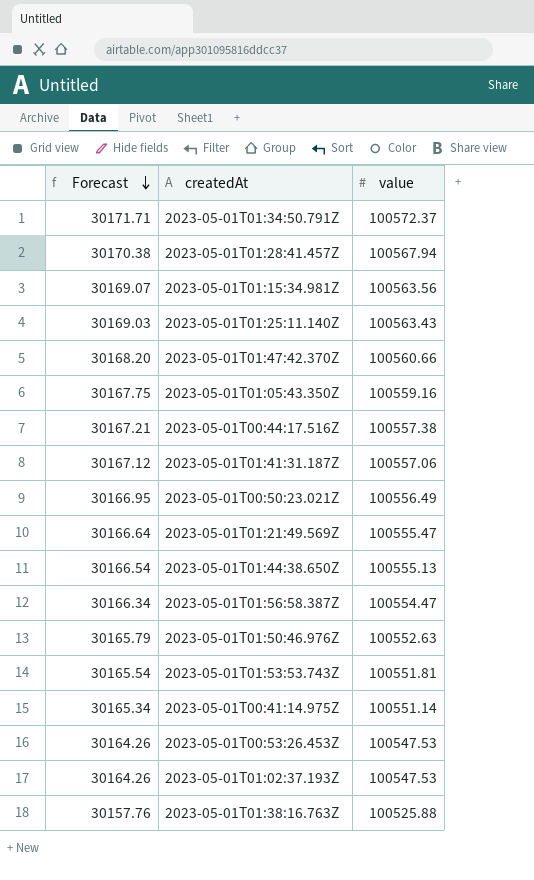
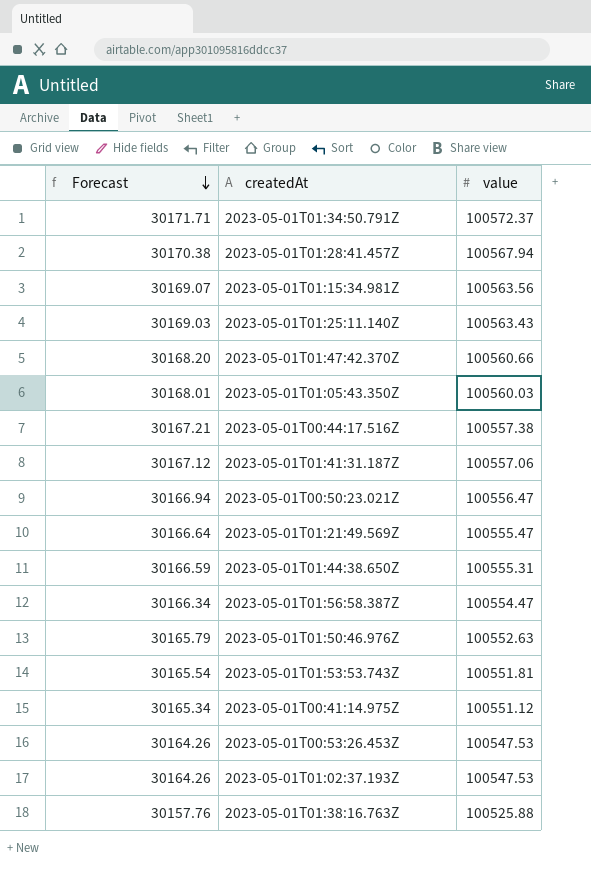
2023-05-01T01:05:43.350Z | Forecast: 30167.75 -> 30168.01
2023-05-01T01:05:43.350Z | value: 100559.16 -> 100560.03
2023-05-01T00:50:23.021Z | Forecast: 30166.95 -> 30166.94
2023-05-01T00:50:23.021Z | value: 100556.49 -> 100556.47
2023-05-01T01:44:38.650Z | Forecast: 30166.54 -> 30166.59
2023-05-01T01:44:38.650Z | value: 100555.13 -> 100555.31
2023-05-01T00:41:14.975Z | value: 100551.14 -> 100551.12

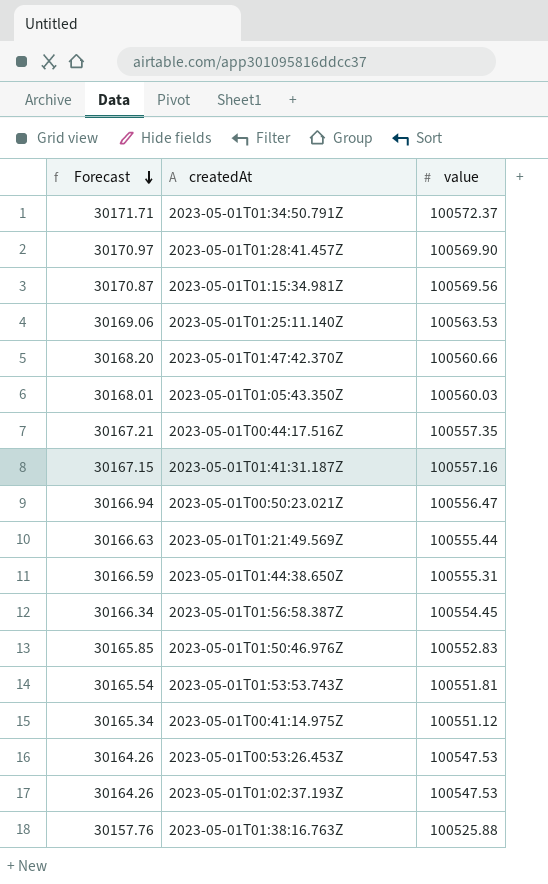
2023-05-01T01:28:41.457Z | Forecast: 30170.38 -> 30170.97
2023-05-01T01:28:41.457Z | value: 100567.94 -> 100569.90
2023-05-01T01:15:34.981Z | Forecast: 30169.07 -> 30170.87
2023-05-01T01:15:34.981Z | value: 100563.56 -> 100569.56
2023-05-01T01:25:11.140Z | Forecast: 30169.03 -> 30169.06
2023-05-01T01:25:11.140Z | value: 100563.43 -> 100563.53
2023-05-01T00:44:17.516Z | value: 100557.38 -> 100557.35
2023-05-01T01:41:31.187Z | Forecast: 30167.12 -> 30167.15
2023-05-01T01:41:31.187Z | value: 100557.06 -> 100557.16
2023-05-01T01:21:49.569Z | Forecast: 30166.64 -> 30166.63
2023-05-01T01:21:49.569Z | value: 100555.47 -> 100555.44
2023-05-01T01:56:58.387Z | value: 100554.47 -> 100554.45
2023-05-01T01:50:46.976Z | Forecast: 30165.79 -> 30165.85
2023-05-01T01:50:46.976Z | value: 100552.63 -> 100552.83

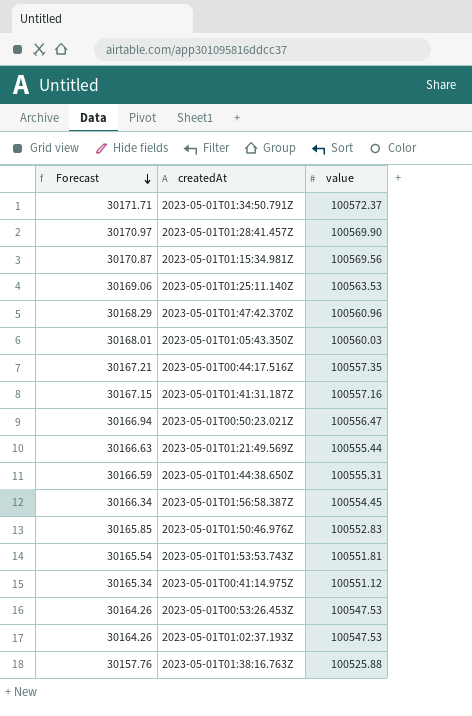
2023-05-01T01:47:42.370Z | Forecast: 30168.20 -> 30168.29
2023-05-01T01:47:42.370Z | value: 100560.66 -> 100560.96

